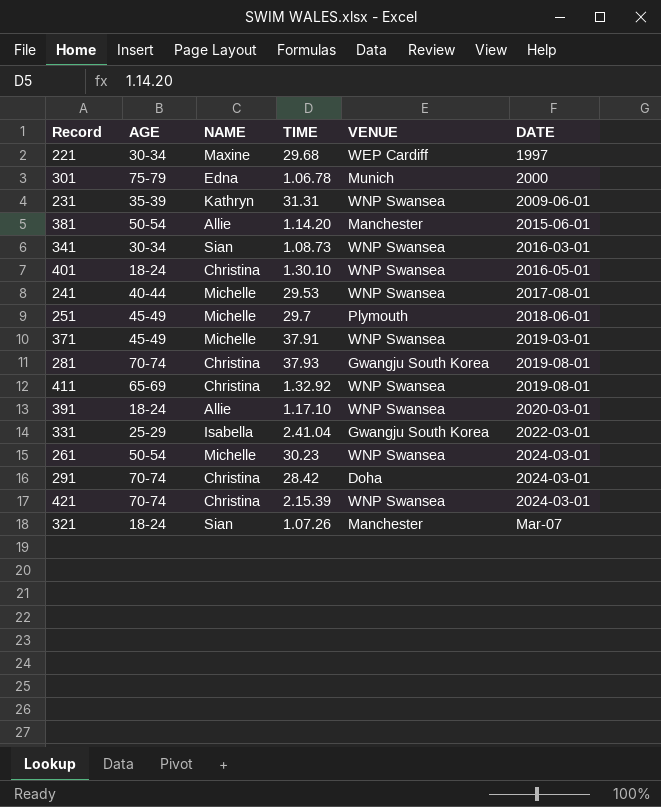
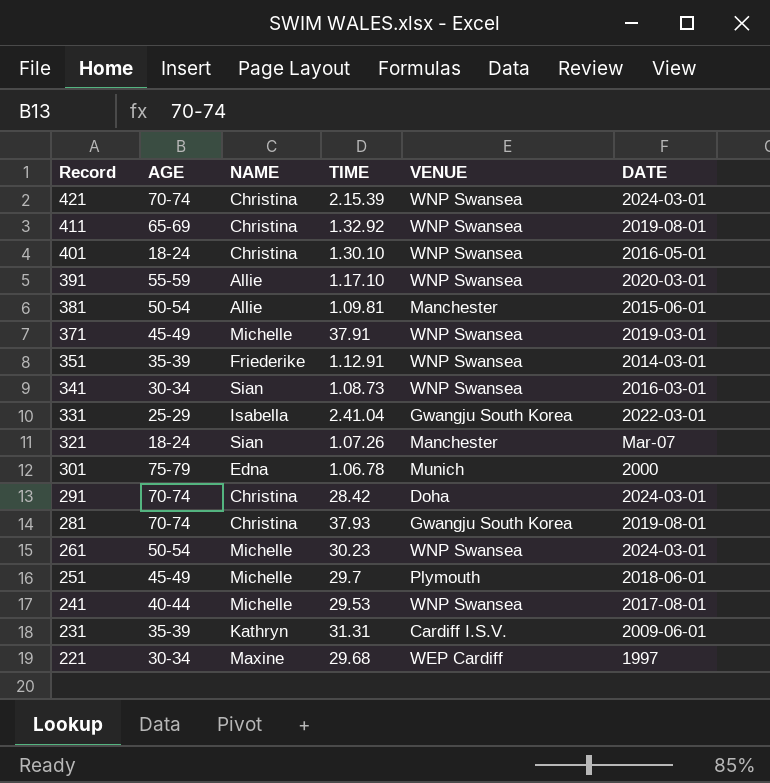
row order: DATE ascending -> Record descending
391 | AGE: 18-24 -> 55-59
381 | TIME: 1.14.20 -> 1.09.81
row 351: none -> 35-39 | Friederike | 1.12.91 | WNP Swansea | 2014-03-01
231 | VENUE: WNP Swansea -> Cardiff I.S.V.

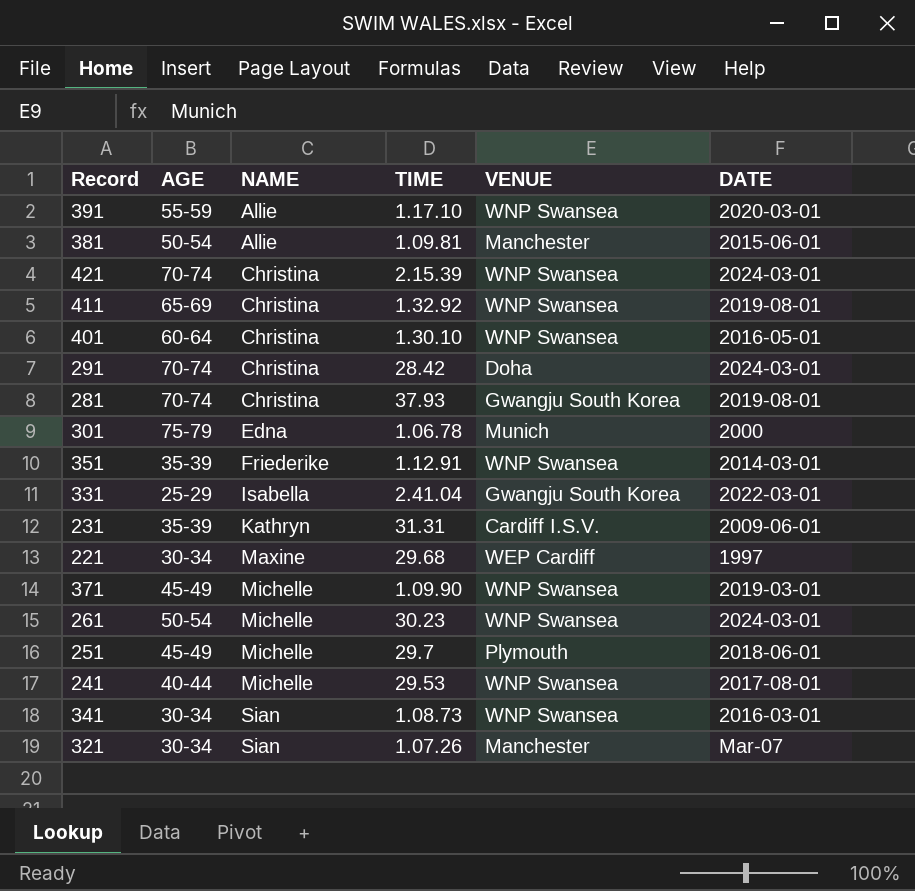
row order: Record descending -> NAME ascending
401 | AGE: 18-24 -> 60-64
371 | TIME: 37.91 -> 1.09.90
321 | AGE: 18-24 -> 30-34

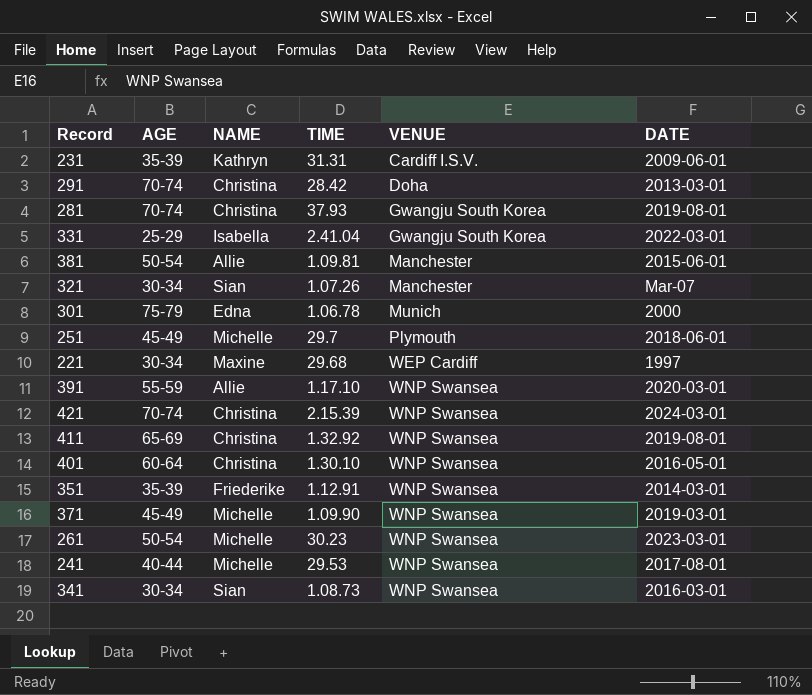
row order: NAME ascending -> VENUE ascending
291 | DATE: 2024-03-01 -> 2013-03-01
261 | DATE: 2024-03-01 -> 2023-03-01

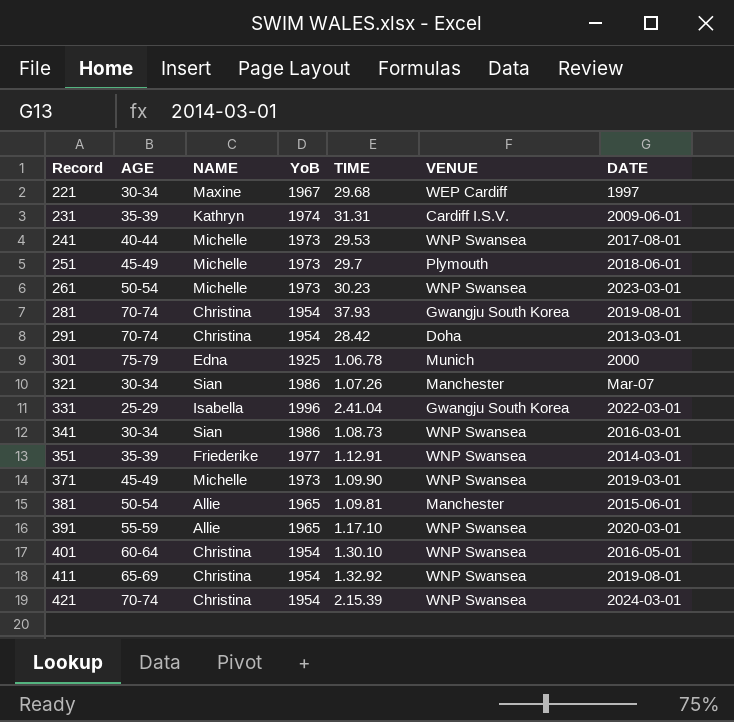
row order: VENUE ascending -> Record ascending
column YoB | position: none -> 4

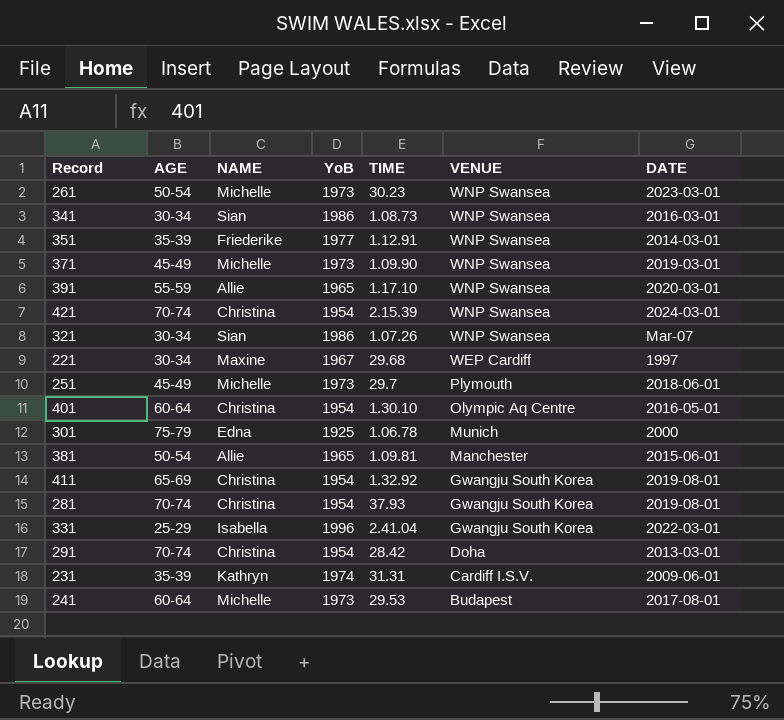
row order: Record ascending -> VENUE descending
321 | VENUE: Manchester -> WNP Swansea
401 | VENUE: WNP Swansea -> Olympic Aq Centre
411 | VENUE: WNP Swansea -> Gwangju South Korea
241 | AGE: 40-44 -> 60-64
241 | VENUE: WNP Swansea -> Budapest

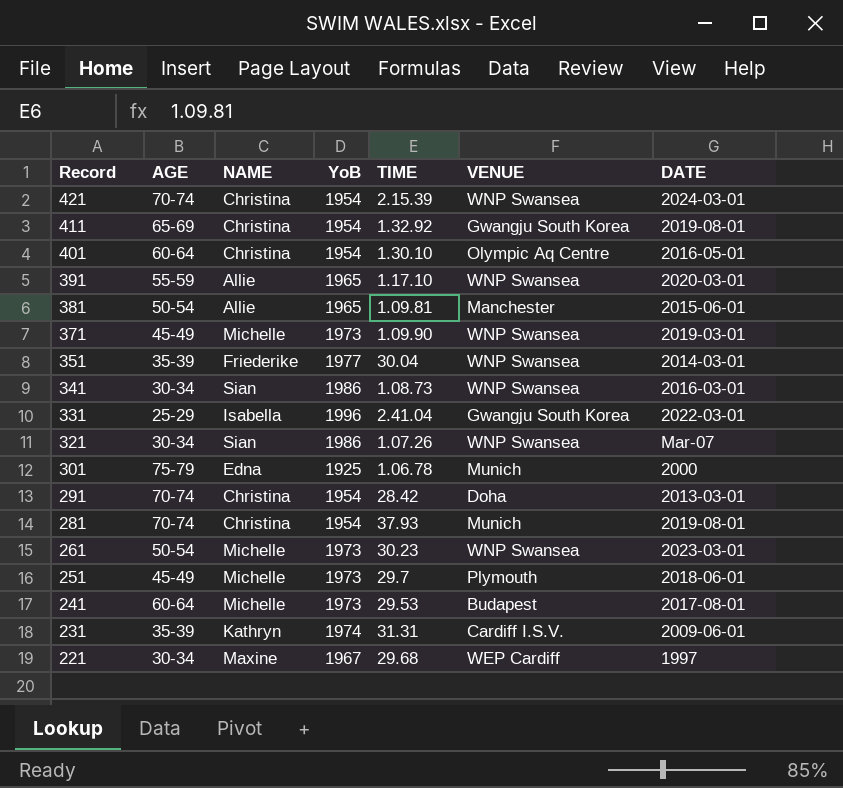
row order: VENUE descending -> Record descending
351 | TIME: 1.12.91 -> 30.04
281 | VENUE: Gwangju South Korea -> Munich

